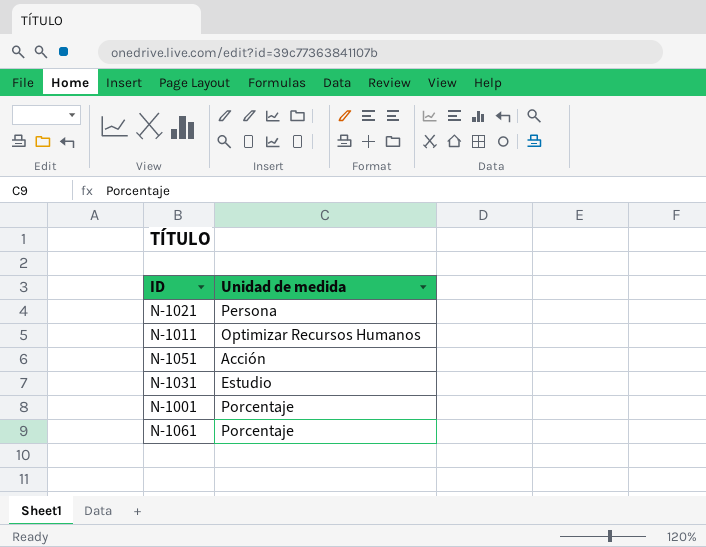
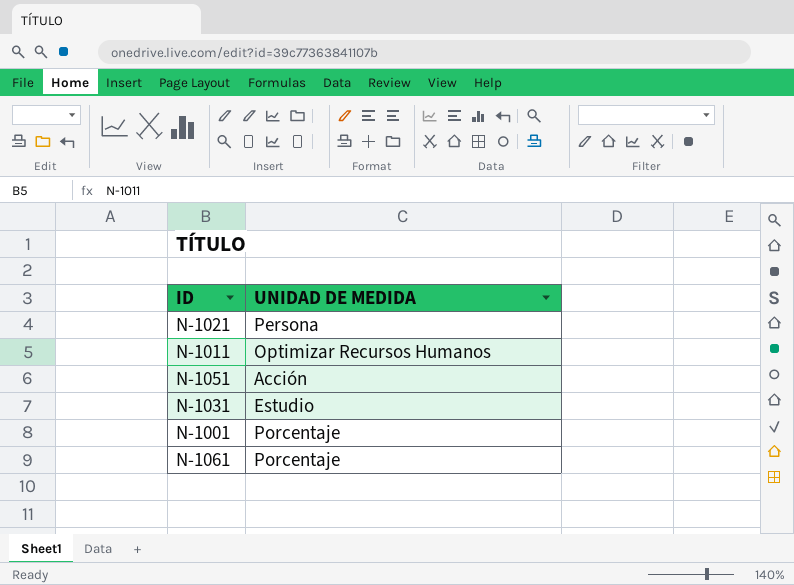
column name: Unidad de medida -> UNIDAD DE MEDIDA

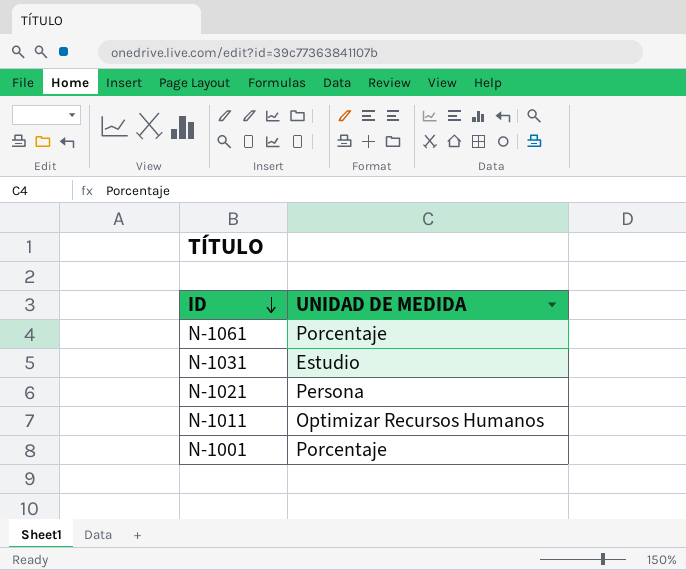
row order: none -> ID descending
row N-1051: Acción -> none

